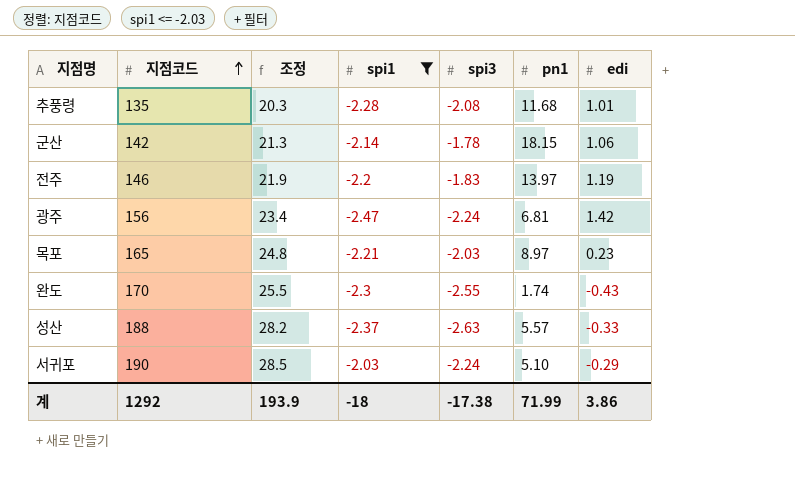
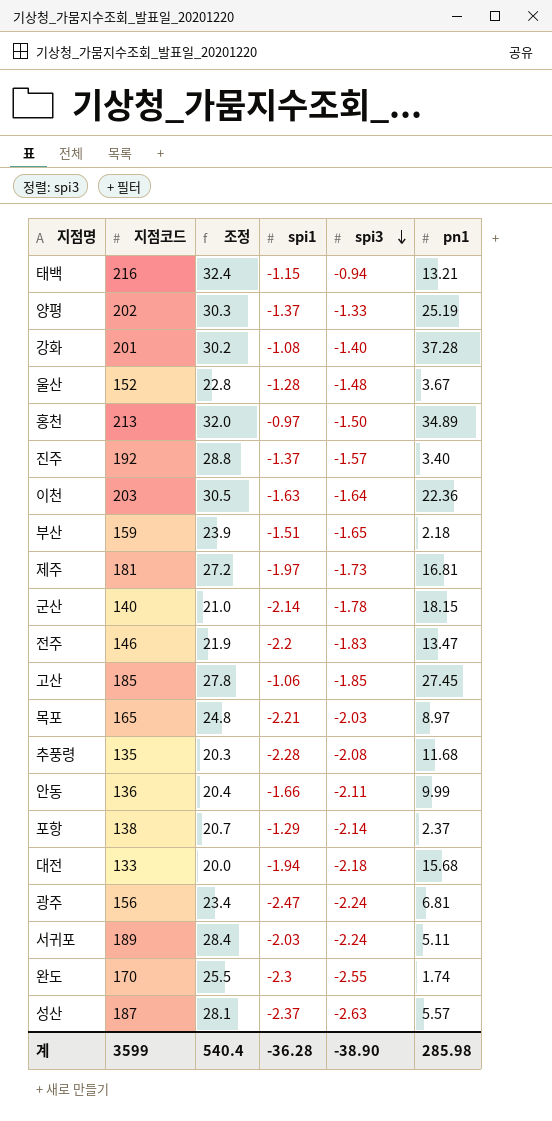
filter: spi1 <= -2.03 -> none
row order: 지점코드 ascending -> spi3 descending
column edi | position: 7 -> none
군산 | 지점코드: 142 -> 140
군산 | 조정: 21.3 -> 21.0
전주 | pn1: 13.97 -> 13.47
서귀포 | 지점코드: 190 -> 189
서귀포 | 조정: 28.5 -> 28.4
서귀포 | pn1: 5.10 -> 5.11
성산 | 지점코드: 188 -> 187
성산 | 조정: 28.2 -> 28.1
계 | 지점코드: 1292 -> 3599
계 | 조정: 193.9 -> 540.4
계 | spi1: -18 -> -36.28
계 | spi3: -17.38 -> -38.90
계 | pn1: 71.99 -> 285.98

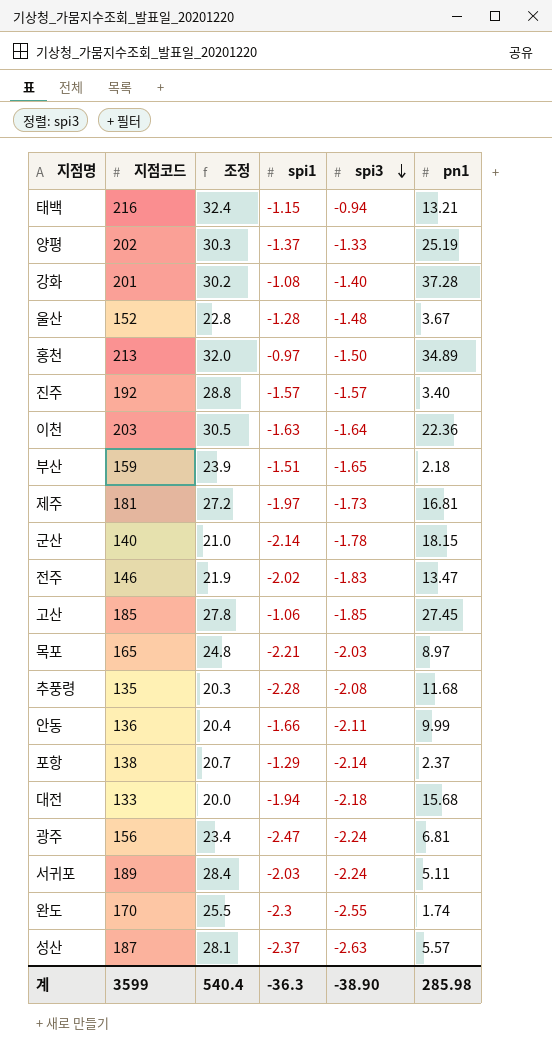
진주 | spi1: -1.37 -> -1.57
전주 | spi1: -2.2 -> -2.02
계 | spi1: -36.28 -> -36.3

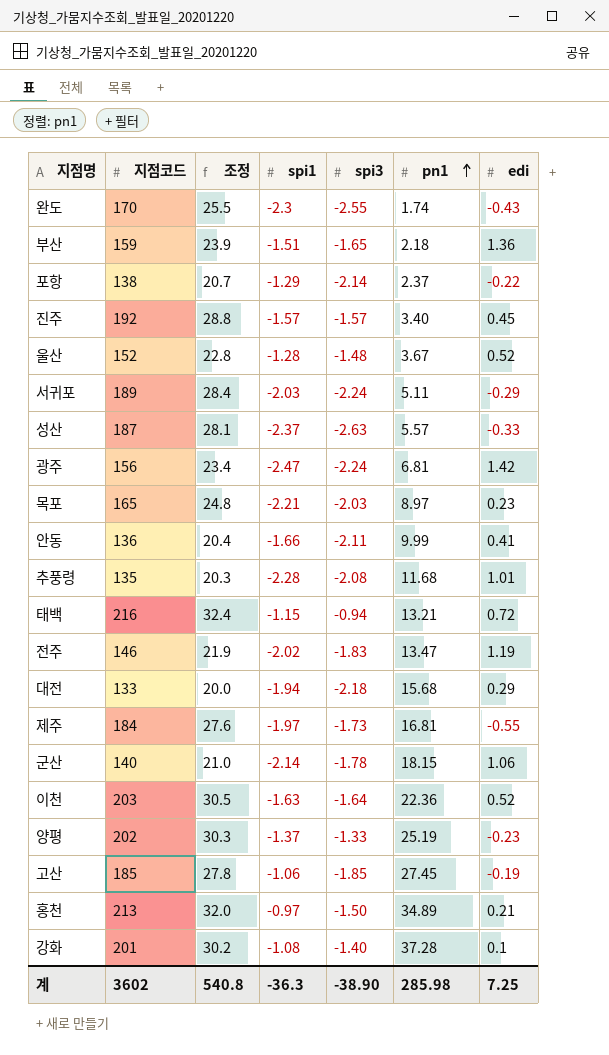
row order: spi3 descending -> pn1 ascending
column edi | position: none -> 7
제주 | 지점코드: 181 -> 184
제주 | 조정: 27.2 -> 27.6
계 | 지점코드: 3599 -> 3602
계 | 조정: 540.4 -> 540.8

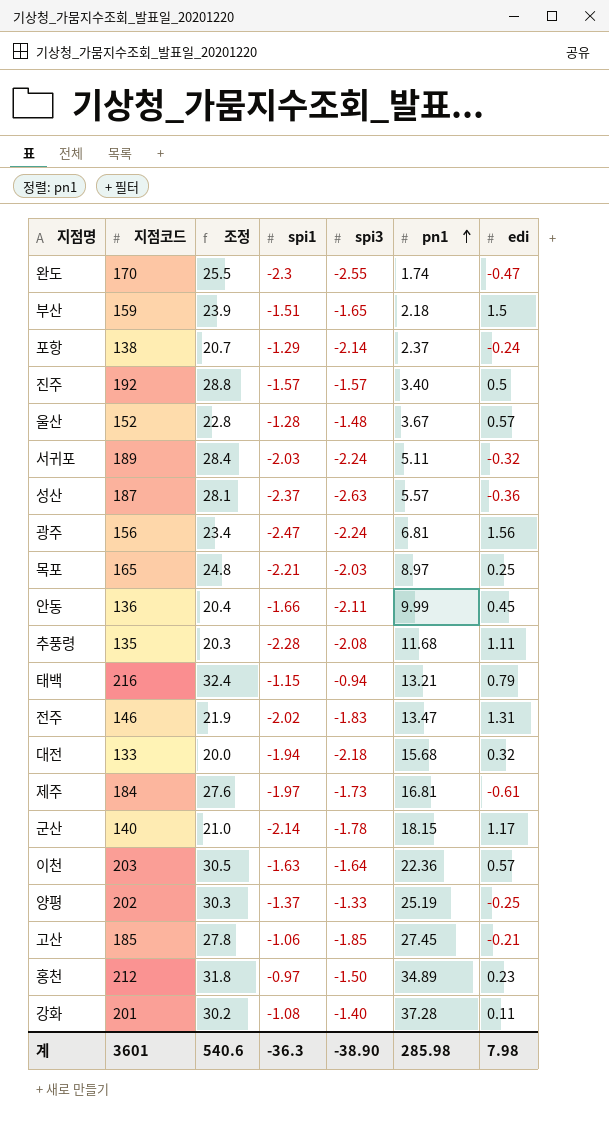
완도 | edi: -0.43 -> -0.47
부산 | edi: 1.36 -> 1.5
포항 | edi: -0.22 -> -0.24
진주 | edi: 0.45 -> 0.5
울산 | edi: 0.52 -> 0.57
서귀포 | edi: -0.29 -> -0.32
성산 | edi: -0.33 -> -0.36
광주 | edi: 1.42 -> 1.56
목포 | edi: 0.23 -> 0.25
안동 | edi: 0.41 -> 0.45
추풍령 | edi: 1.01 -> 1.11
태백 | edi: 0.72 -> 0.79
전주 | edi: 1.19 -> 1.31
대전 | edi: 0.29 -> 0.32
제주 | edi: -0.55 -> -0.61
군산 | edi: 1.06 -> 1.17
이천 | edi: 0.52 -> 0.57
양평 | edi: -0.23 -> -0.25
고산 | edi: -0.19 -> -0.21
홍천 | 지점코드: 213 -> 212
홍천 | 조정: 32.0 -> 31.8
홍천 | edi: 0.21 -> 0.23
강화 | edi: 0.1 -> 0.11
계 | 지점코드: 3602 -> 3601
계 | 조정: 540.8 -> 540.6
계 | edi: 7.25 -> 7.98

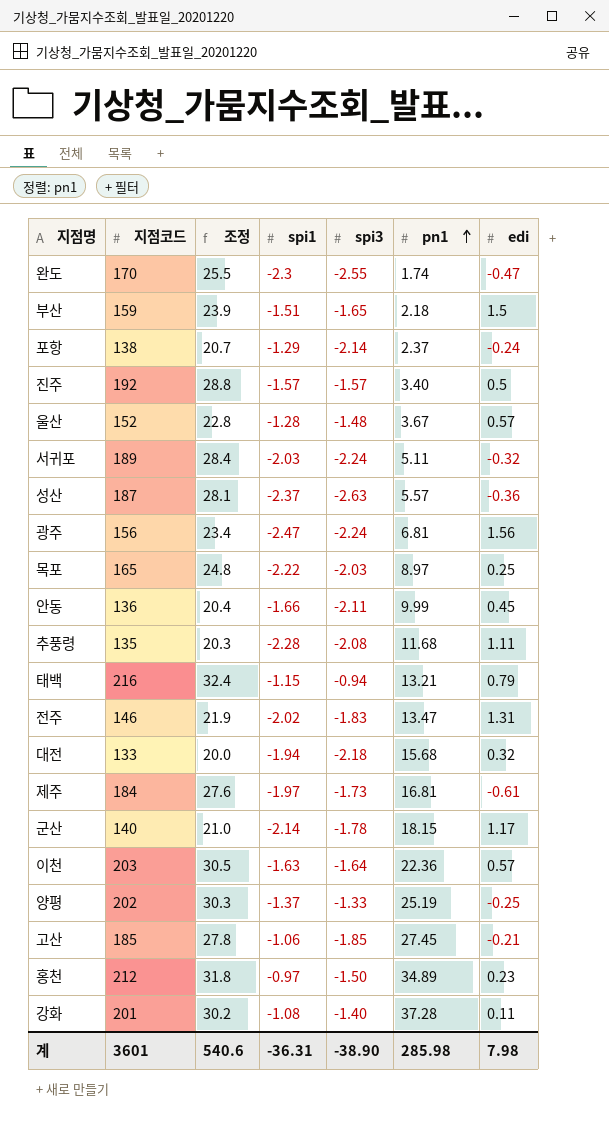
목포 | spi1: -2.21 -> -2.22
계 | spi1: -36.3 -> -36.31

